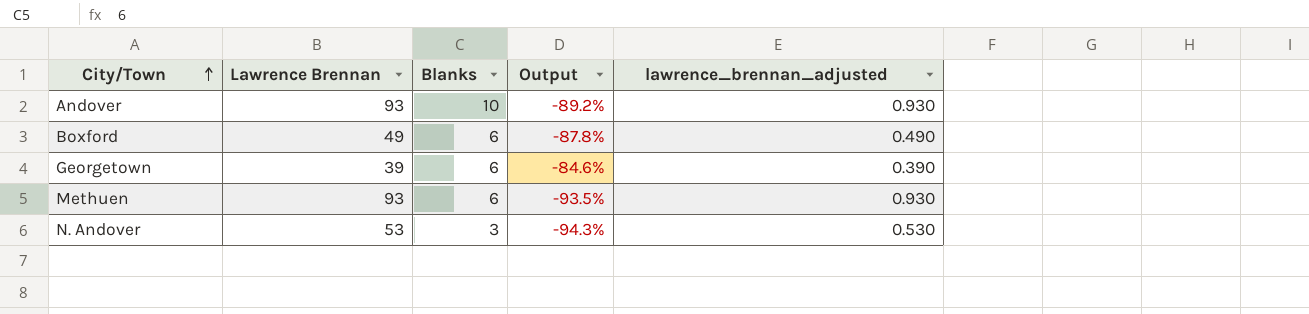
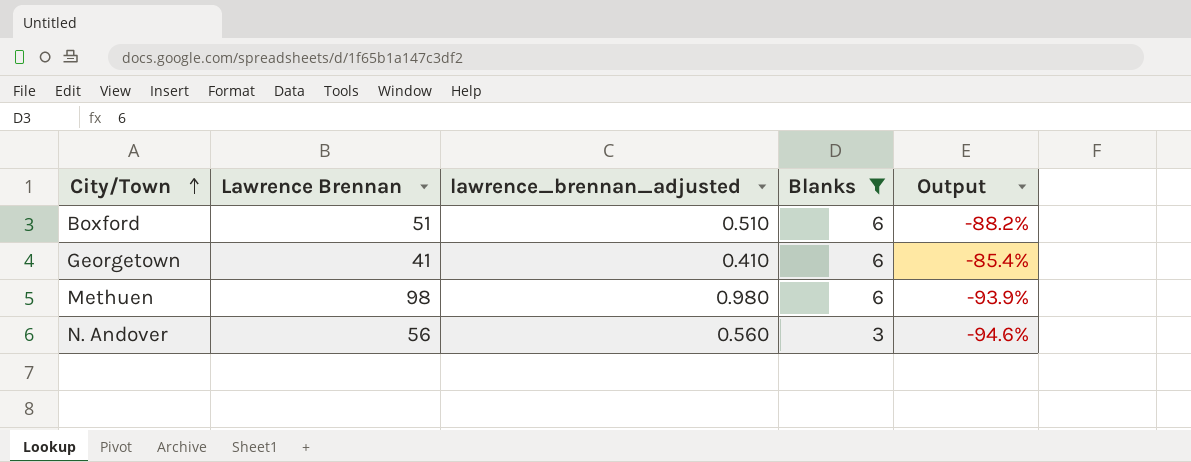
filter: none -> Blanks != 10
column lawrence_brennan_adjusted | position: 5 -> 3
Boxford | Lawrence Brennan: 49 -> 51
Boxford | lawrence_brennan_adjusted: 0.490 -> 0.510
Boxford | Output: -87.8% -> -88.2%
Georgetown | Lawrence Brennan: 39 -> 41
Georgetown | lawrence_brennan_adjusted: 0.390 -> 0.410
Georgetown | Output: -84.6% -> -85.4%
Methuen | Lawrence Brennan: 93 -> 98
Methuen | lawrence_brennan_adjusted: 0.930 -> 0.980
Methuen | Output: -93.5% -> -93.9%
N. Andover | Lawrence Brennan: 53 -> 56
N. Andover | lawrence_brennan_adjusted: 0.530 -> 0.560
N. Andover | Output: -94.3% -> -94.6%

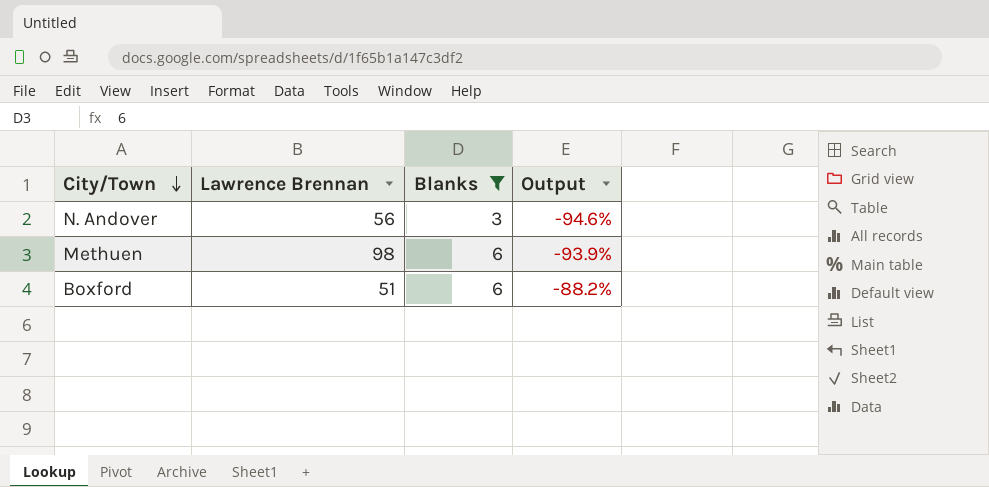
row order: City/Town ascending -> City/Town descending
column lawrence_brennan_adjusted | formula: [Lawrence Brennan] * 0.01 -> none
row Georgetown: 41 | 0.410 | 6 | -85.4% -> none

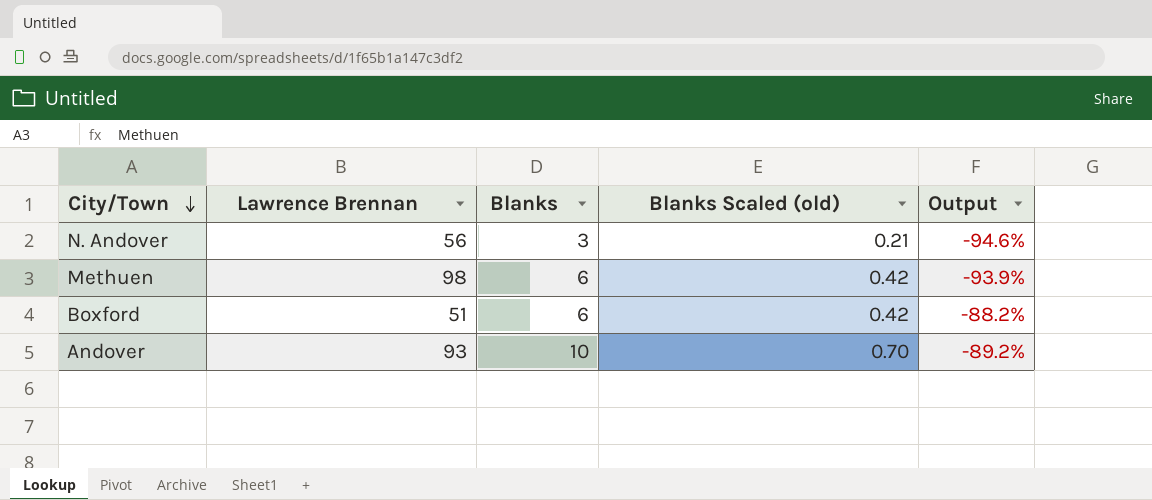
filter: Blanks != 10 -> none
column Blanks Scaled (old) | formula: none -> [Blanks] * 0.07

